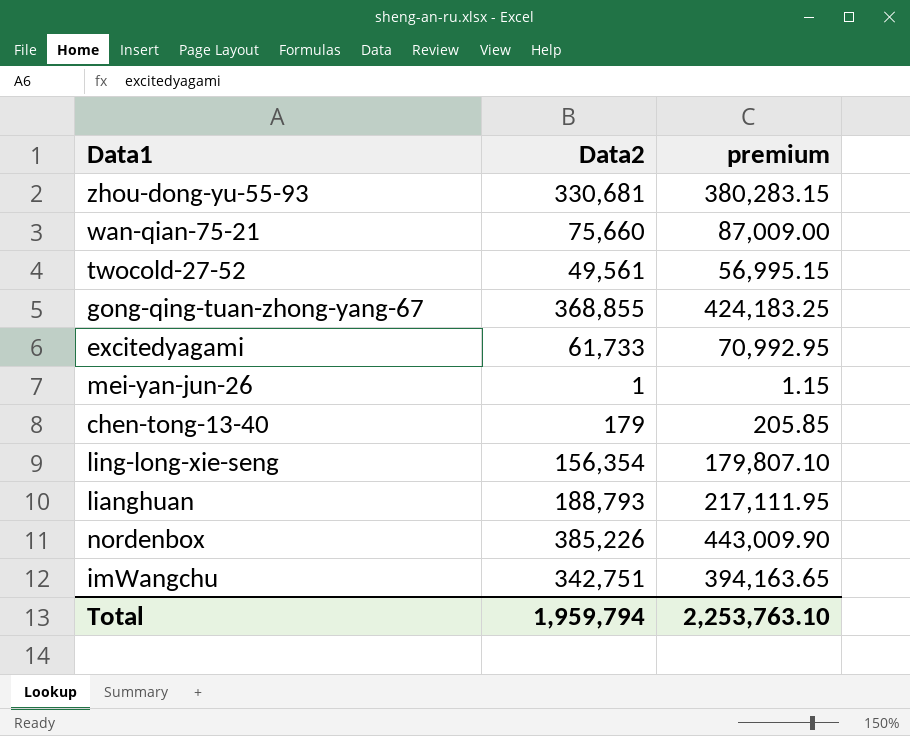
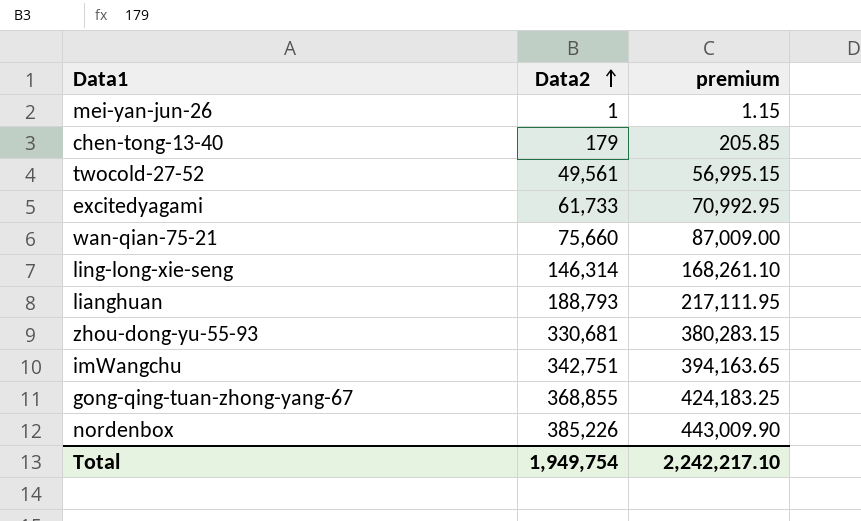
row order: none -> Data2 ascending
ling-long-xie-seng | Data2: 156,354 -> 146,314
ling-long-xie-seng | premium: 179,807.10 -> 168,261.10
Total | Data2: 1,959,794 -> 1,949,754
Total | premium: 2,253,763.10 -> 2,242,217.10

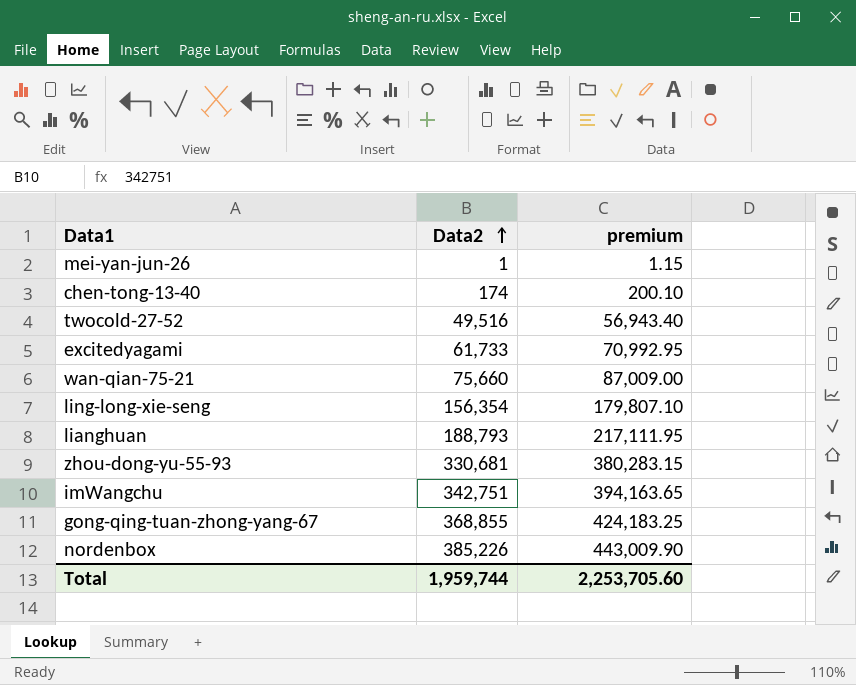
chen-tong-13-40 | Data2: 179 -> 174
chen-tong-13-40 | premium: 205.85 -> 200.10
twocold-27-52 | Data2: 49,561 -> 49,516
twocold-27-52 | premium: 56,995.15 -> 56,943.40
ling-long-xie-seng | Data2: 146,314 -> 156,354
ling-long-xie-seng | premium: 168,261.10 -> 179,807.10
Total | Data2: 1,949,754 -> 1,959,744
Total | premium: 2,242,217.10 -> 2,253,705.60

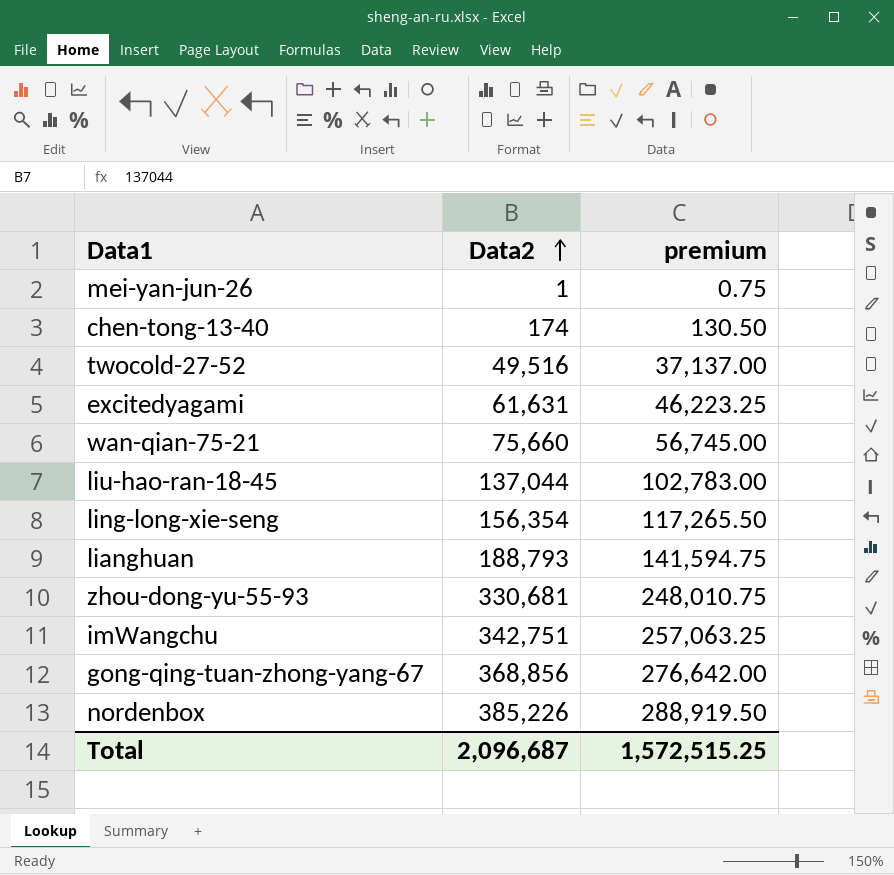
column premium | formula: [Data2] * 1.15 -> [Data2] * 0.75
excitedyagami | Data2: 61,733 -> 61,631
row liu-hao-ran-18-45: none -> 137,044 | 102,783.00
gong-qing-tuan-zhong-yang-67 | Data2: 368,855 -> 368,856
Total | Data2: 1,959,744 -> 2,096,687
Total | premium: 2,253,705.60 -> 1,572,515.25

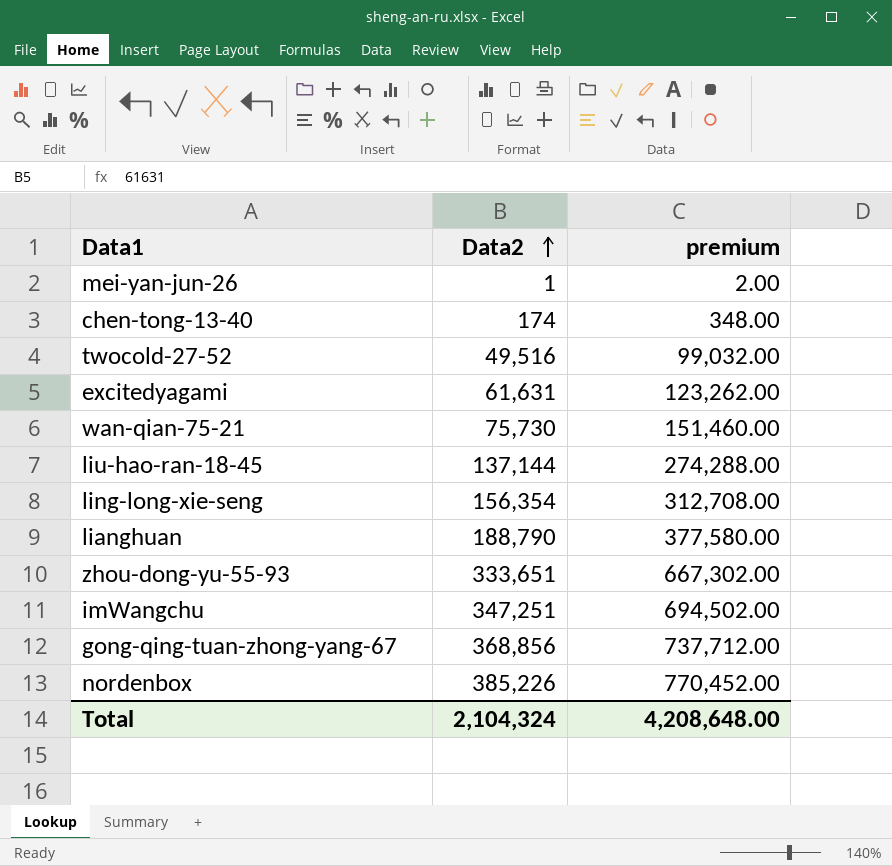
column premium | formula: [Data2] * 0.75 -> [Data2] * 2
wan-qian-75-21 | Data2: 75,660 -> 75,730
liu-hao-ran-18-45 | Data2: 137,044 -> 137,144
lianghuan | Data2: 188,793 -> 188,790
zhou-dong-yu-55-93 | Data2: 330,681 -> 333,651
imWangchu | Data2: 342,751 -> 347,251
Total | Data2: 2,096,687 -> 2,104,324
Total | premium: 1,572,515.25 -> 4,208,648.00

